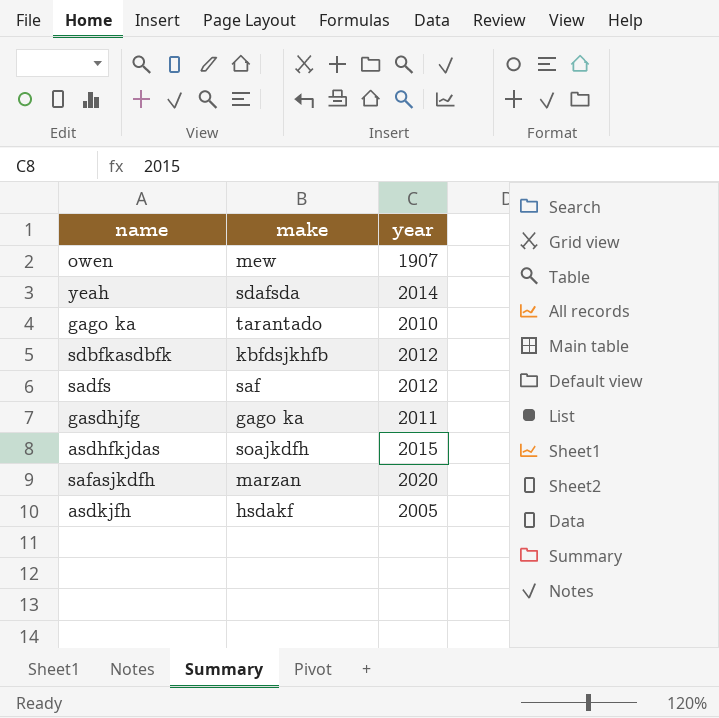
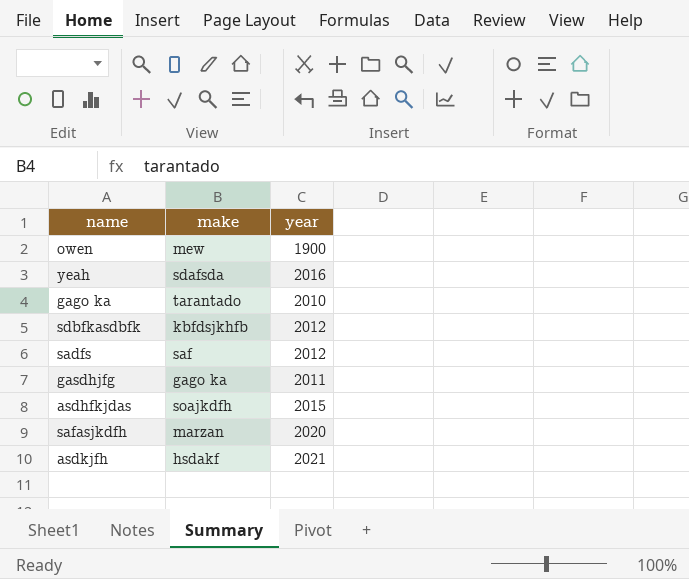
owen | year: 1907 -> 1900
yeah | year: 2014 -> 2016
asdkjfh | year: 2005 -> 2021

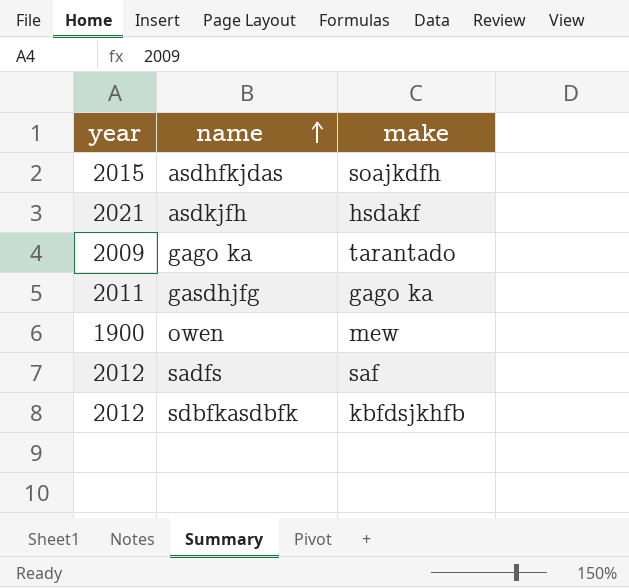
row order: none -> name ascending
column year | position: 3 -> 1
row yeah: sdafsda | 2016 -> none
row safasjkdfh: marzan | 2020 -> none
gago ka | year: 2010 -> 2009

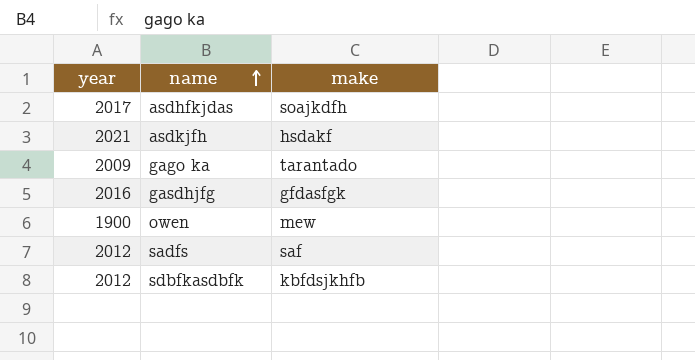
asdhfkjdas | year: 2015 -> 2017
gasdhjfg | year: 2011 -> 2016
gasdhjfg | make: gago ka -> gfdasfgk

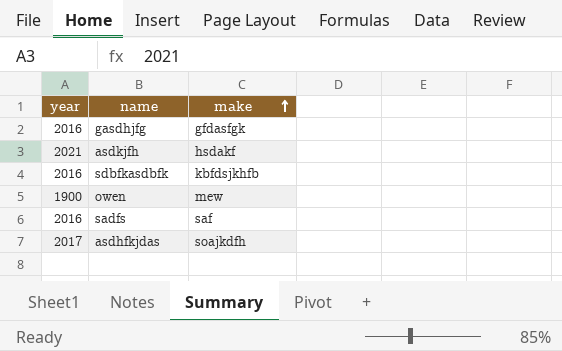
row order: name ascending -> make ascending
row gago ka: 2009 | tarantado -> none
sdbfkasdbfk | year: 2012 -> 2016
sadfs | year: 2012 -> 2016

